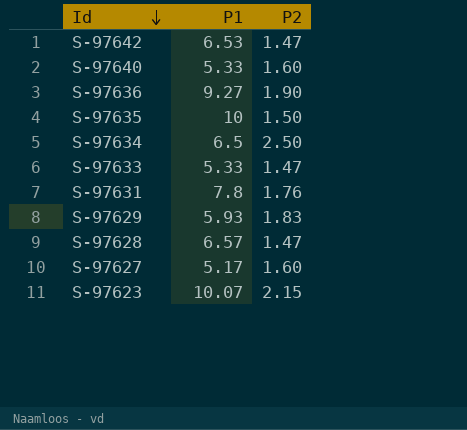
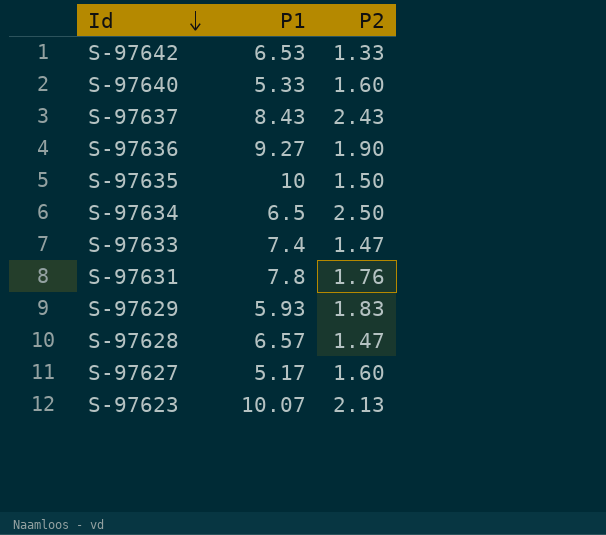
S-97642 | P2: 1.47 -> 1.33
row S-97637: none -> 8.43 | 2.43
S-97633 | P1: 5.33 -> 7.4
S-97623 | P2: 2.15 -> 2.13

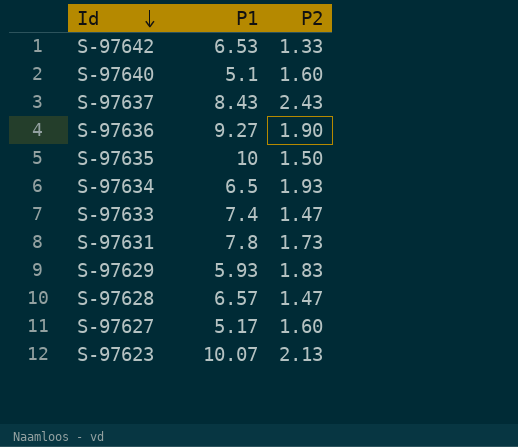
S-97640 | P1: 5.33 -> 5.1
S-97634 | P2: 2.50 -> 1.93
S-97631 | P2: 1.76 -> 1.73

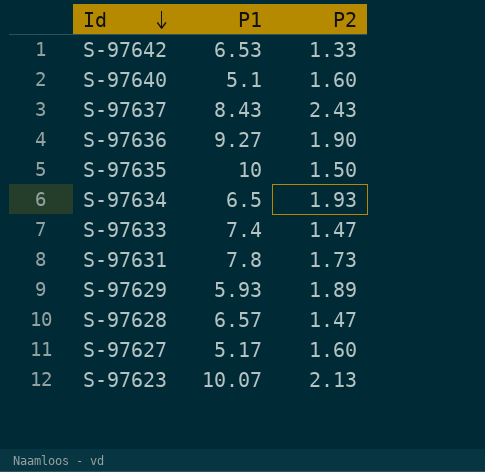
S-97629 | P2: 1.83 -> 1.89

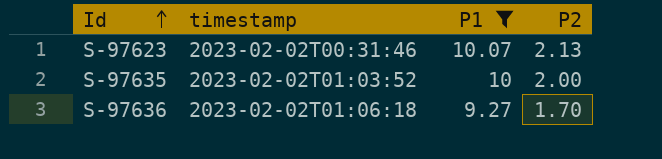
filter: none -> P1 >= 9.27
row order: Id descending -> Id ascending
column timestamp | position: none -> 2
S-97635 | P2: 1.50 -> 2.00
S-97636 | P2: 1.90 -> 1.70

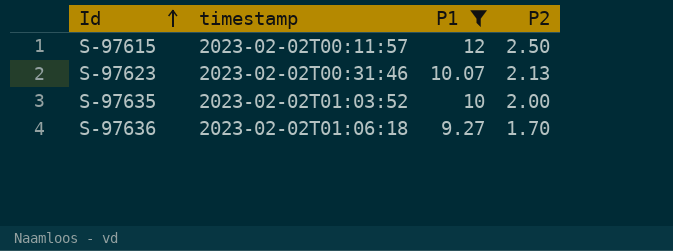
row S-97615: none -> 2023-02-02T00:11:57 | 12 | 2.50

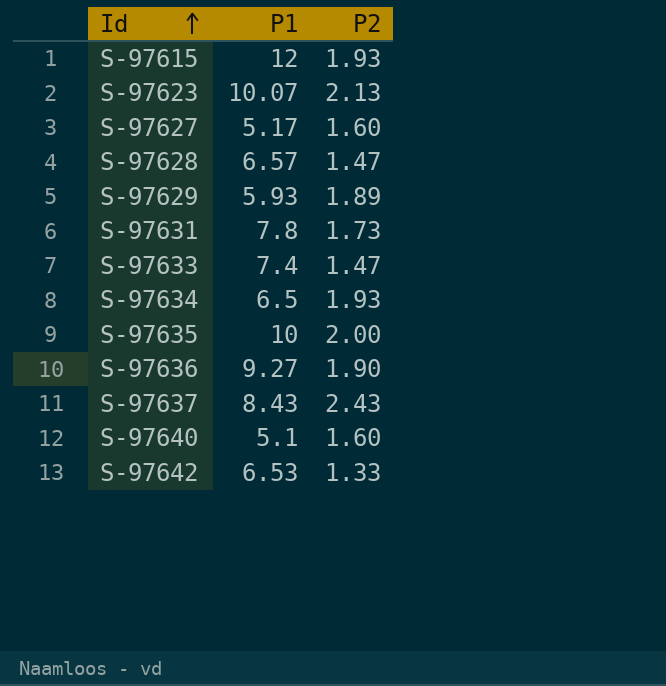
filter: P1 >= 9.27 -> none
column timestamp | position: 2 -> none
S-97615 | P2: 2.50 -> 1.93
S-97636 | P2: 1.70 -> 1.90

